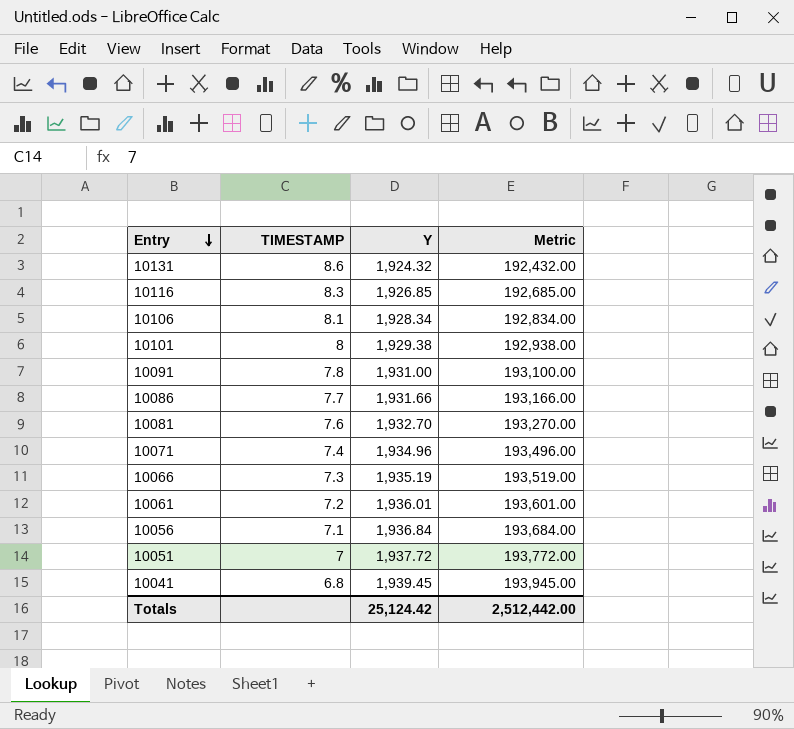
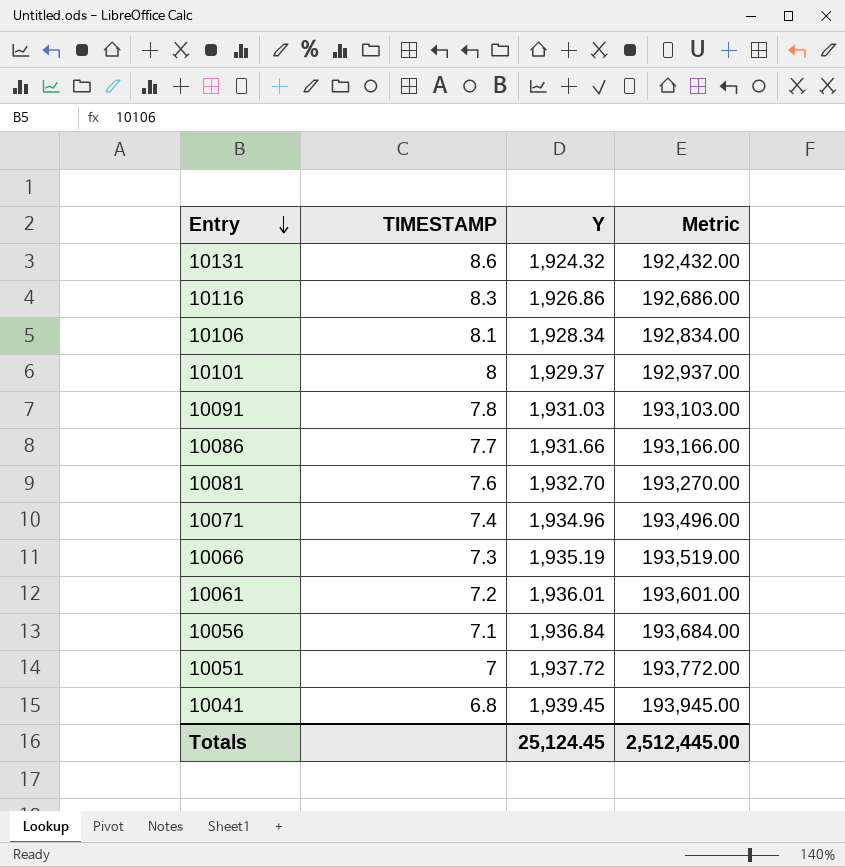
10116 | Y: 1,926.85 -> 1,926.86
10116 | Metric: 192,685.00 -> 192,686.00
10101 | Y: 1,929.38 -> 1,929.37
10101 | Metric: 192,938.00 -> 192,937.00
10091 | Y: 1,931.00 -> 1,931.03
10091 | Metric: 193,100.00 -> 193,103.00
Totals | Y: 25,124.42 -> 25,124.45
Totals | Metric: 2,512,442.00 -> 2,512,445.00

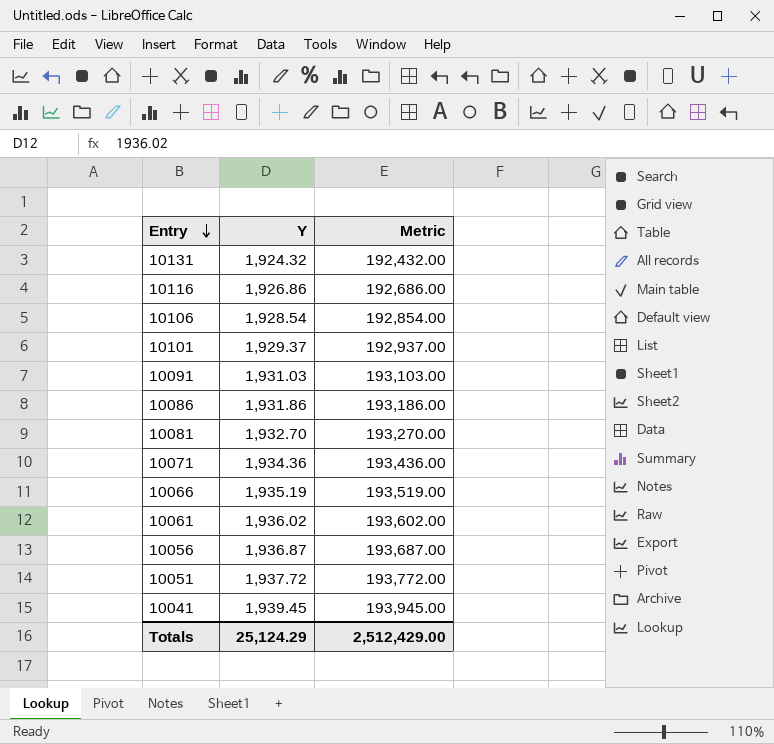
column TIMESTAMP | position: 2 -> none
10106 | Y: 1,928.34 -> 1,928.54
10106 | Metric: 192,834.00 -> 192,854.00
10086 | Y: 1,931.66 -> 1,931.86
10086 | Metric: 193,166.00 -> 193,186.00
10071 | Y: 1,934.96 -> 1,934.36
10071 | Metric: 193,496.00 -> 193,436.00
10061 | Y: 1,936.01 -> 1,936.02
10061 | Metric: 193,601.00 -> 193,602.00
10056 | Y: 1,936.84 -> 1,936.87
10056 | Metric: 193,684.00 -> 193,687.00
Totals | Y: 25,124.45 -> 25,124.29
Totals | Metric: 2,512,445.00 -> 2,512,429.00

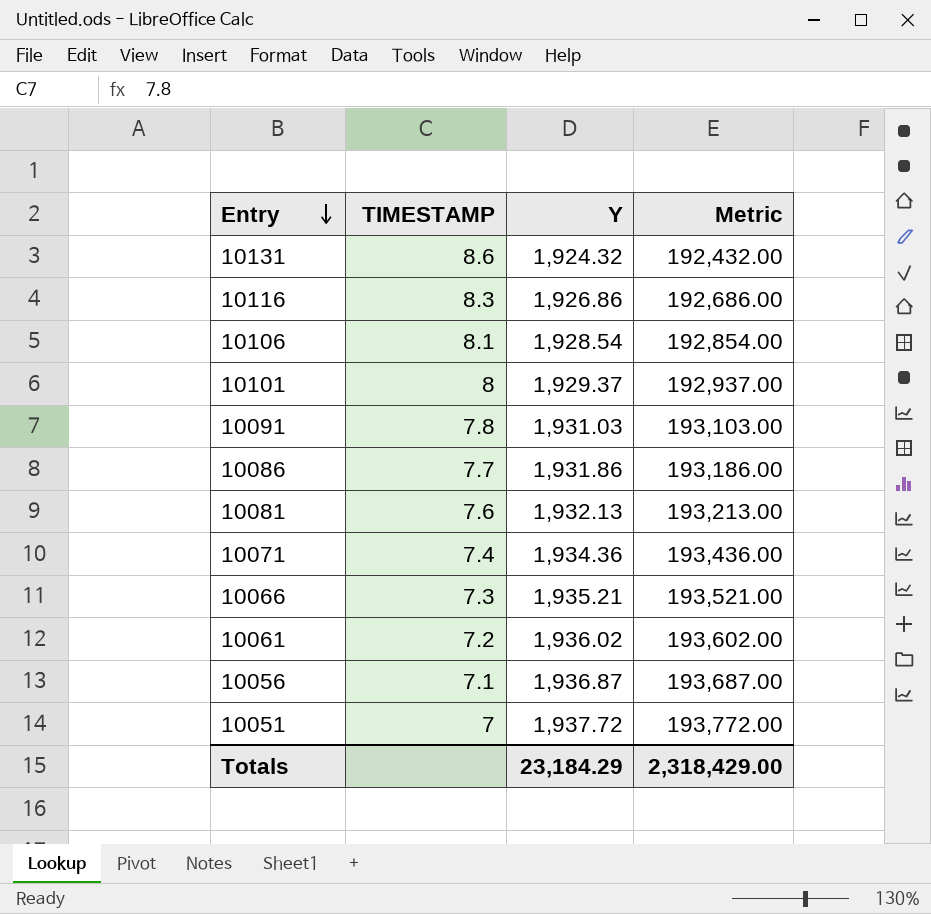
column TIMESTAMP | position: none -> 2
row 10041: 1,939.45 | 193,945.00 -> none
10081 | Y: 1,932.70 -> 1,932.13
10081 | Metric: 193,270.00 -> 193,213.00
10066 | Y: 1,935.19 -> 1,935.21
10066 | Metric: 193,519.00 -> 193,521.00
Totals | Y: 25,124.29 -> 23,184.29
Totals | Metric: 2,512,429.00 -> 2,318,429.00

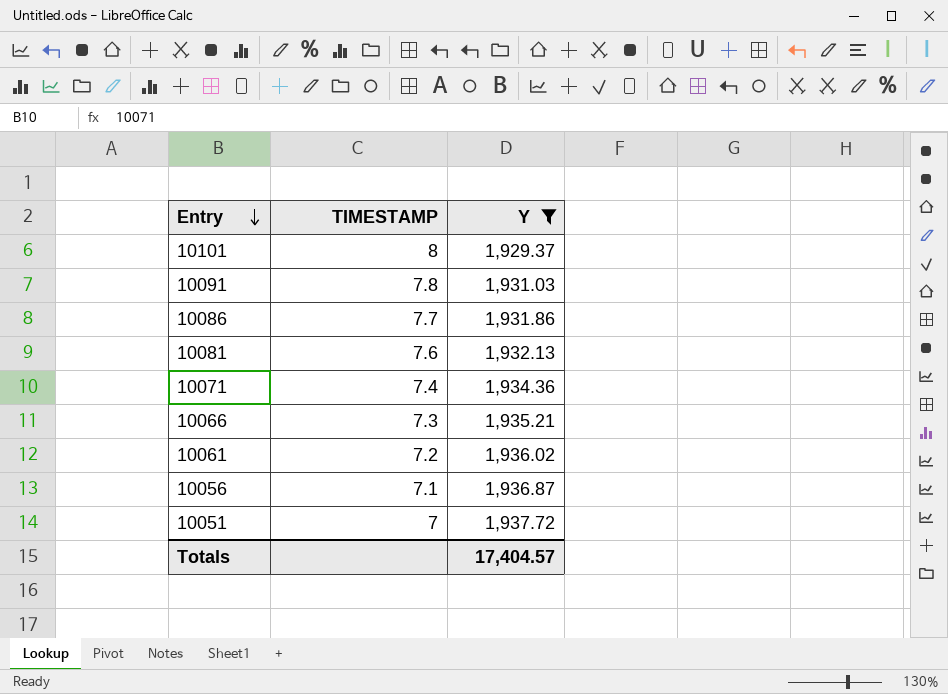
filter: none -> Y >= 1,929.37
column Metric | formula: [Y] * 100 -> none
Totals | Y: 23,184.29 -> 17,404.57

